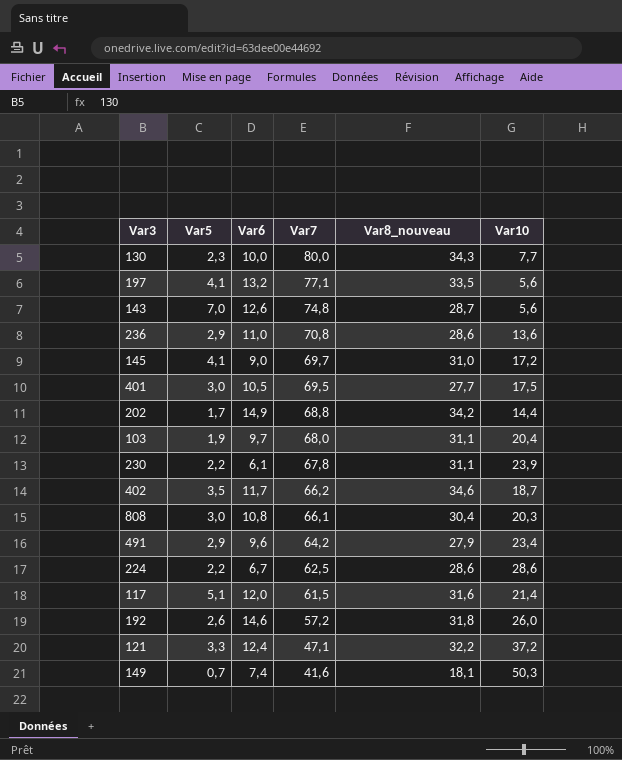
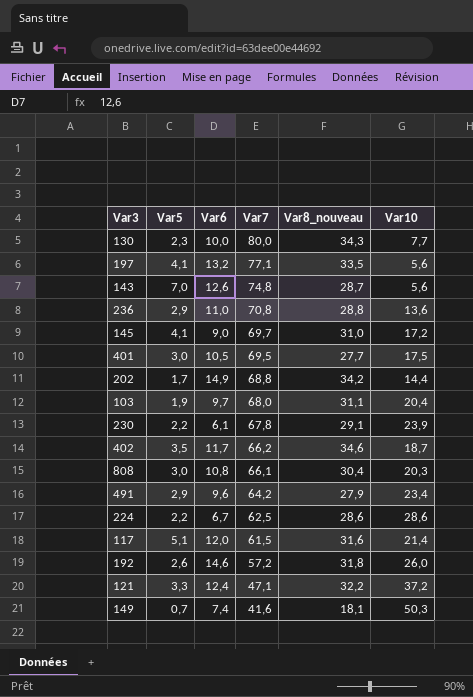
236 | Var8_nouveau: 28,6 -> 28,8
230 | Var8_nouveau: 31,1 -> 29,1

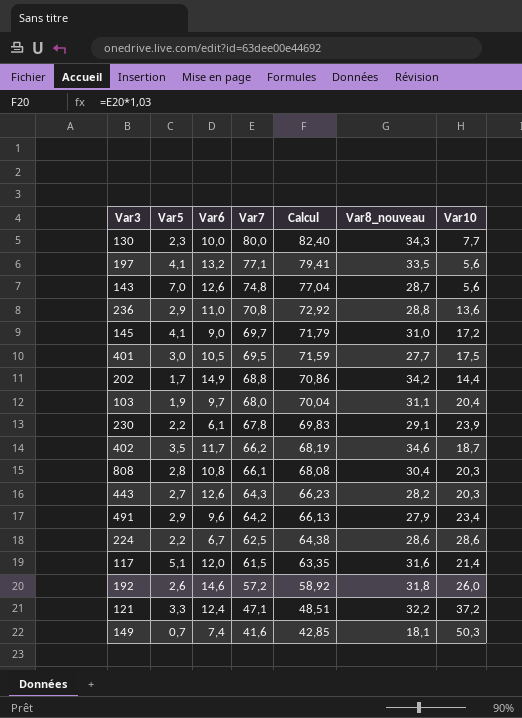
column Calcul | formula: none -> [Var7] * 1,03
808 | Var5: 3,0 -> 2,8
row 443: none -> 2,7 | 12,6 | 64,3 | 66,23 | 28,2 | 20,3

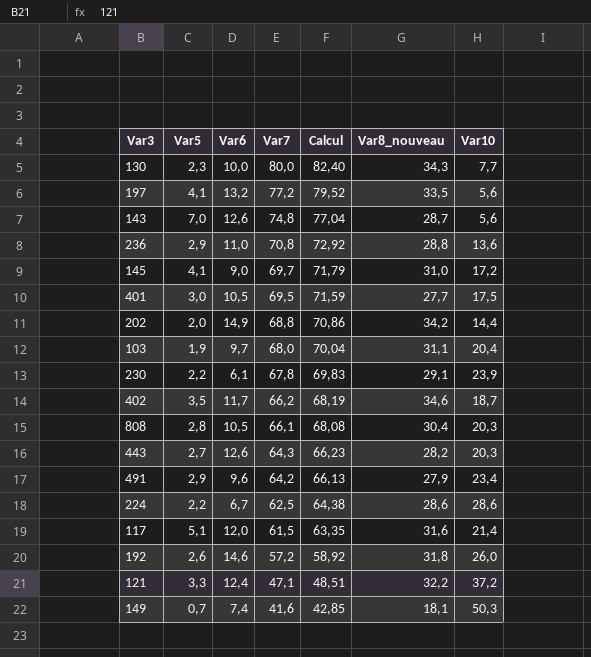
197 | Var7: 77,1 -> 77,2
197 | Calcul: 79,41 -> 79,52
202 | Var5: 1,7 -> 2,0
808 | Var6: 10,8 -> 10,5

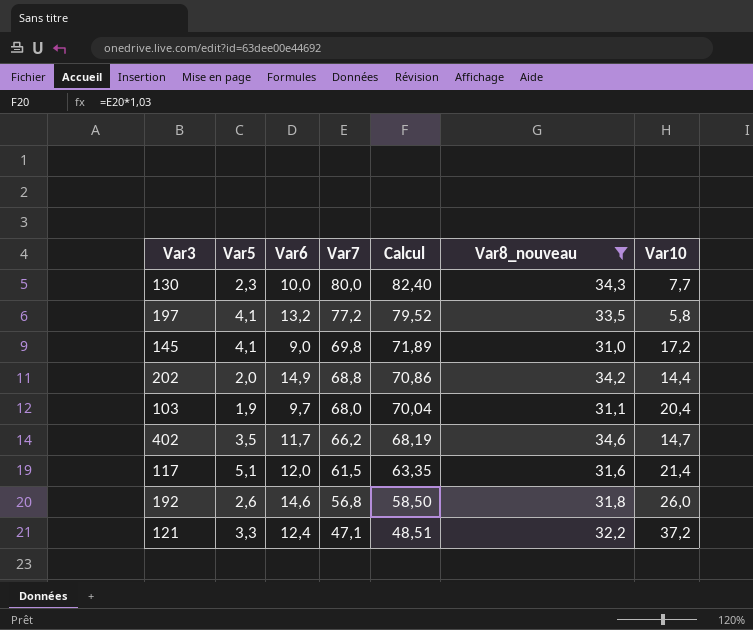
filter: none -> Var8_nouveau >= 31,0
197 | Var10: 5,6 -> 5,8
145 | Var7: 69,7 -> 69,8
145 | Calcul: 71,79 -> 71,89
402 | Var10: 18,7 -> 14,7
192 | Var7: 57,2 -> 56,8
192 | Calcul: 58,92 -> 58,50

